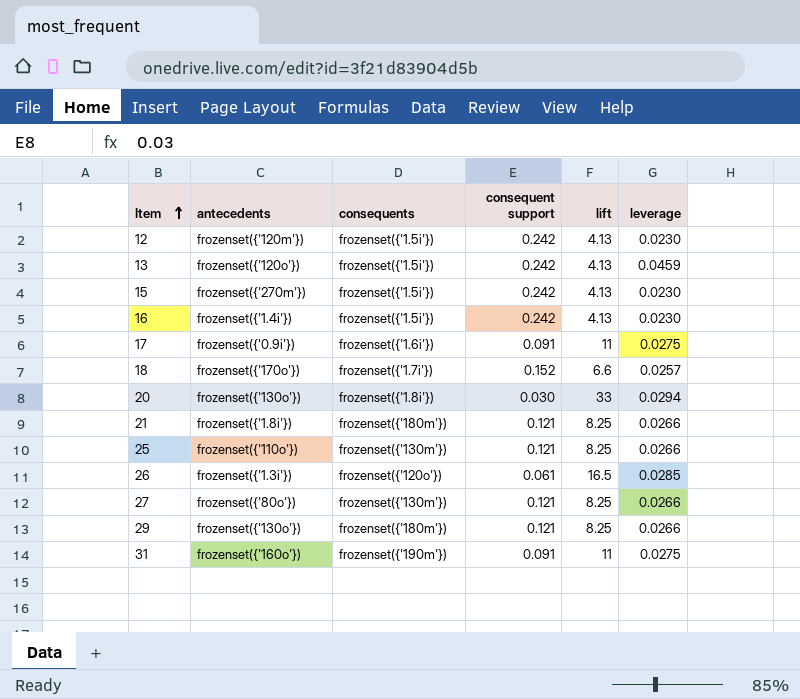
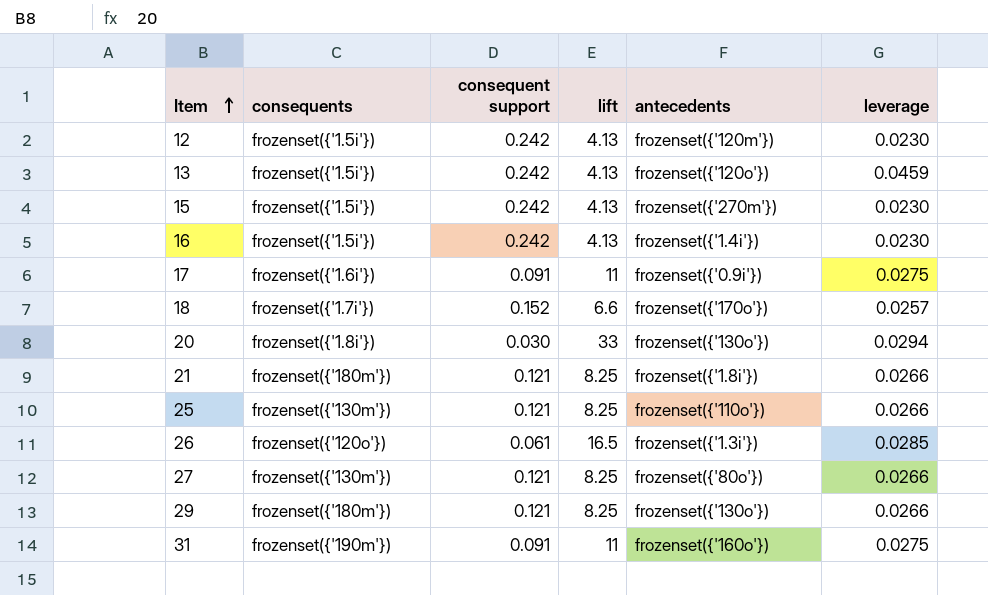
column antecedents | position: 2 -> 5

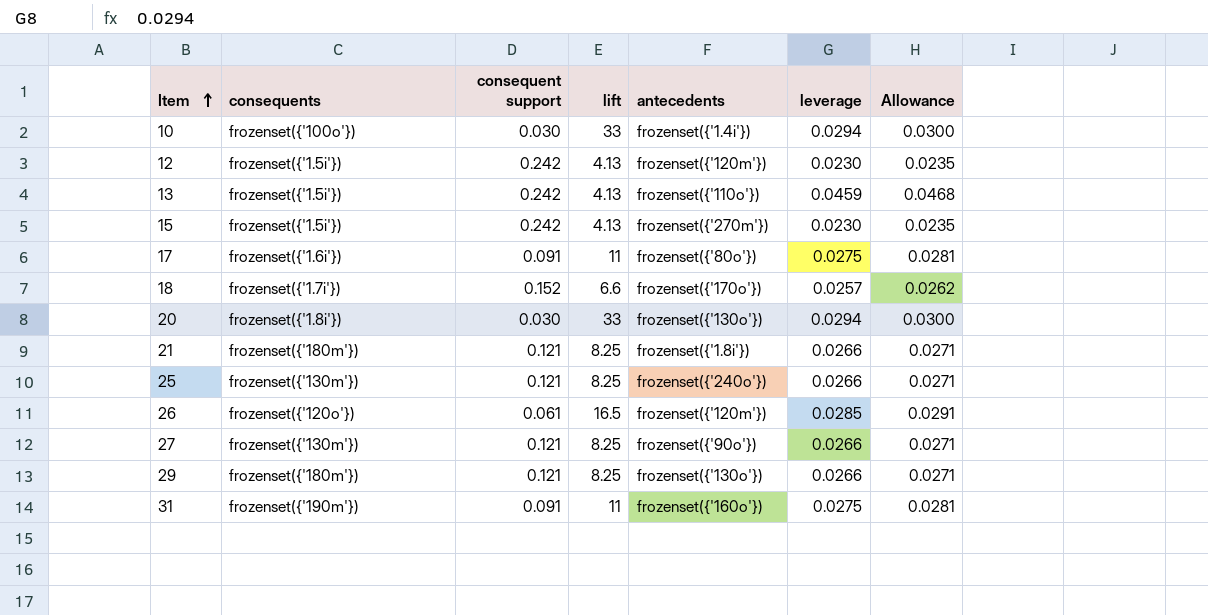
column Allowance | formula: none -> [leverage] * 1.02
row 16: frozenset({'1.5i'}) | 0.242 | 4.13 | frozenset({'1.4i'}) | 0.0230 -> none
row 10: none -> frozenset({'100o'}) | 0.030 | 33 | frozenset({'1.4i'}) | 0.0294 | 0.0300
13 | antecedents: frozenset({'120o'}) -> frozenset({'110o'})
17 | antecedents: frozenset({'0.9i'}) -> frozenset({'80o'})
25 | antecedents: frozenset({'110o'}) -> frozenset({'240o'})
26 | antecedents: frozenset({'1.3i'}) -> frozenset({'120m'})
27 | antecedents: frozenset({'80o'}) -> frozenset({'90o'})

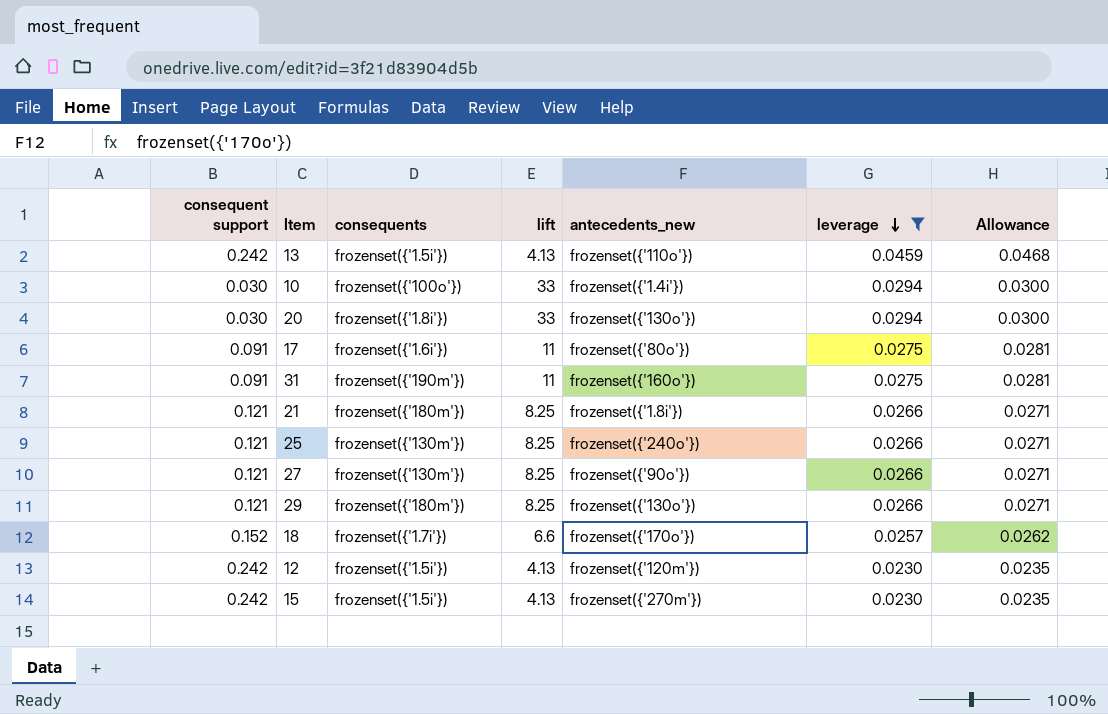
filter: none -> leverage != 0.0285
row order: Item ascending -> leverage descending
column consequent support | position: 3 -> 1
column name: antecedents -> antecedents_new

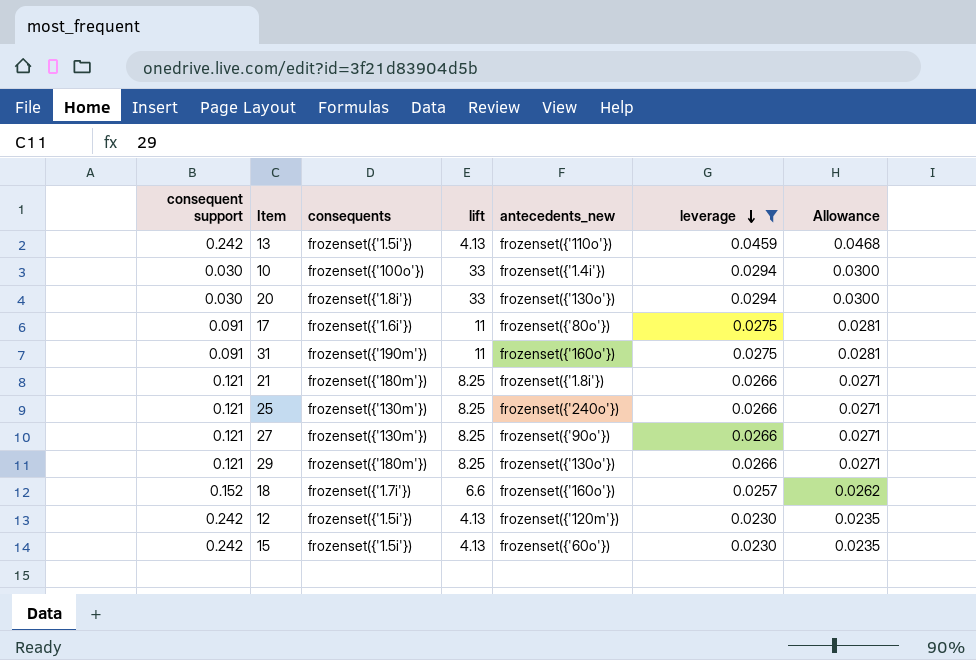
18 | antecedents_new: frozenset({'170o'}) -> frozenset({'160o'})
15 | antecedents_new: frozenset({'270m'}) -> frozenset({'60o'})

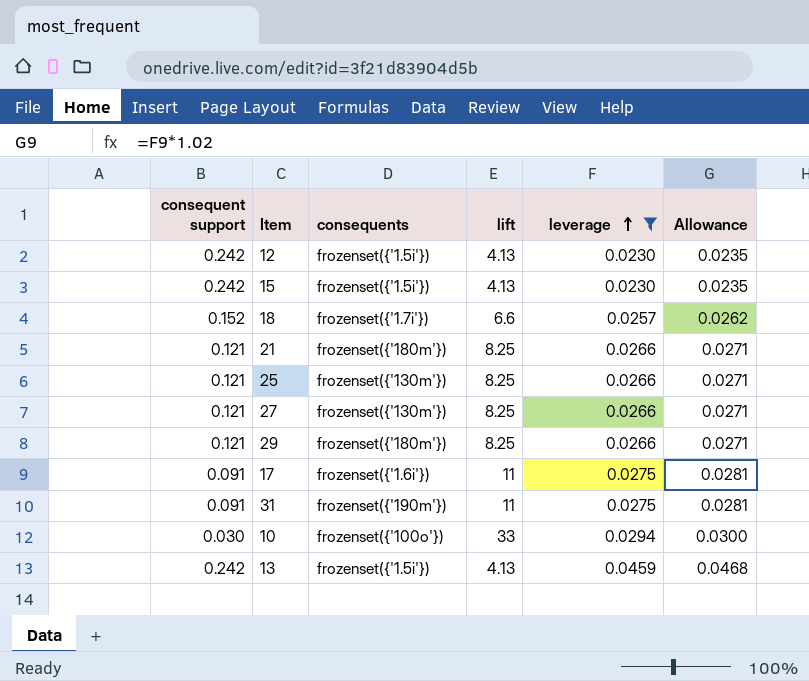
row order: leverage descending -> leverage ascending
column antecedents_new | position: 5 -> none
row 20: 0.030 | frozenset({'1.8i'}) | 33 | frozenset({'130o'}) | 0.0294 | 0.0300 -> none

